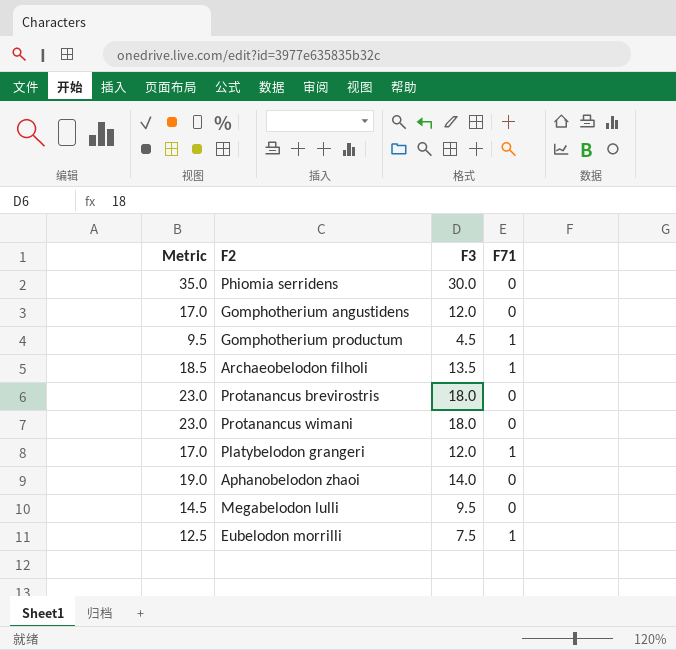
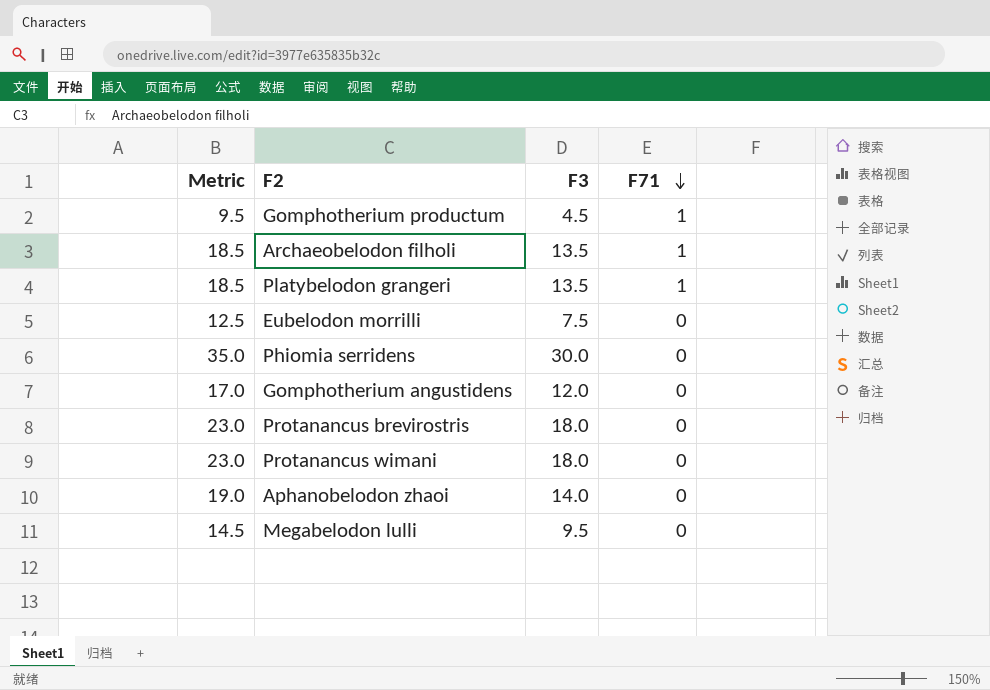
row order: none -> F71 descending
Platybelodon grangeri | Metric: 17.0 -> 18.5
Platybelodon grangeri | F3: 12.0 -> 13.5
Eubelodon morrilli | F71: 1 -> 0

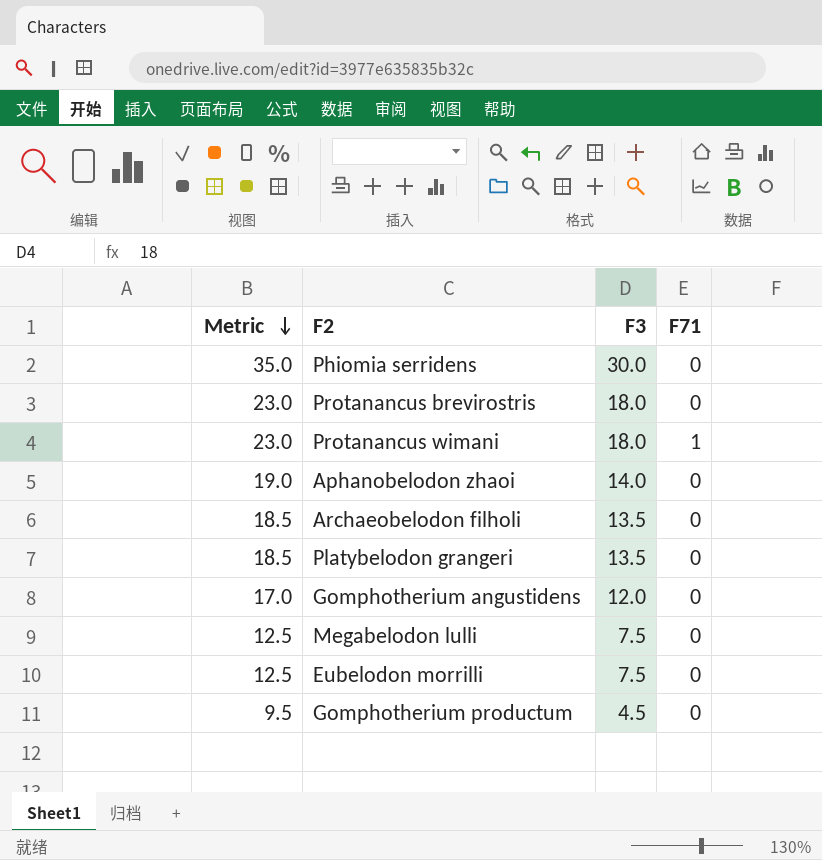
row order: F71 descending -> Metric descending
Protanancus wimani | F71: 0 -> 1
Archaeobelodon filholi | F71: 1 -> 0
Platybelodon grangeri | F71: 1 -> 0
Megabelodon lulli | Metric: 14.5 -> 12.5
Megabelodon lulli | F3: 9.5 -> 7.5
Gomphotherium productum | F71: 1 -> 0

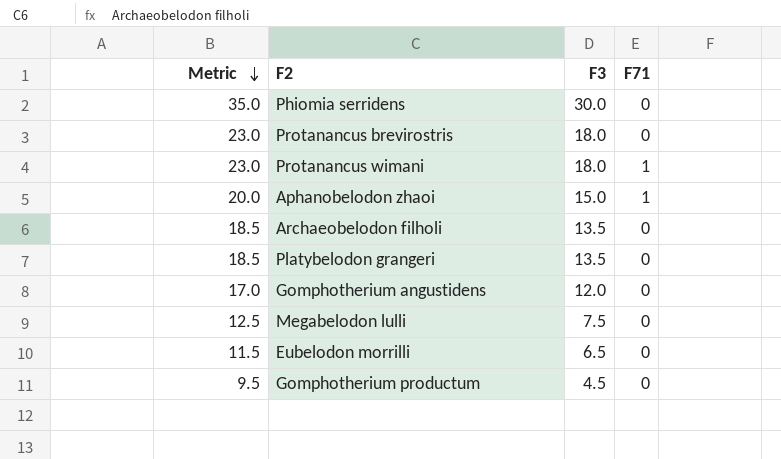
Aphanobelodon zhaoi | Metric: 19.0 -> 20.0
Aphanobelodon zhaoi | F3: 14.0 -> 15.0
Aphanobelodon zhaoi | F71: 0 -> 1
Eubelodon morrilli | Metric: 12.5 -> 11.5
Eubelodon morrilli | F3: 7.5 -> 6.5

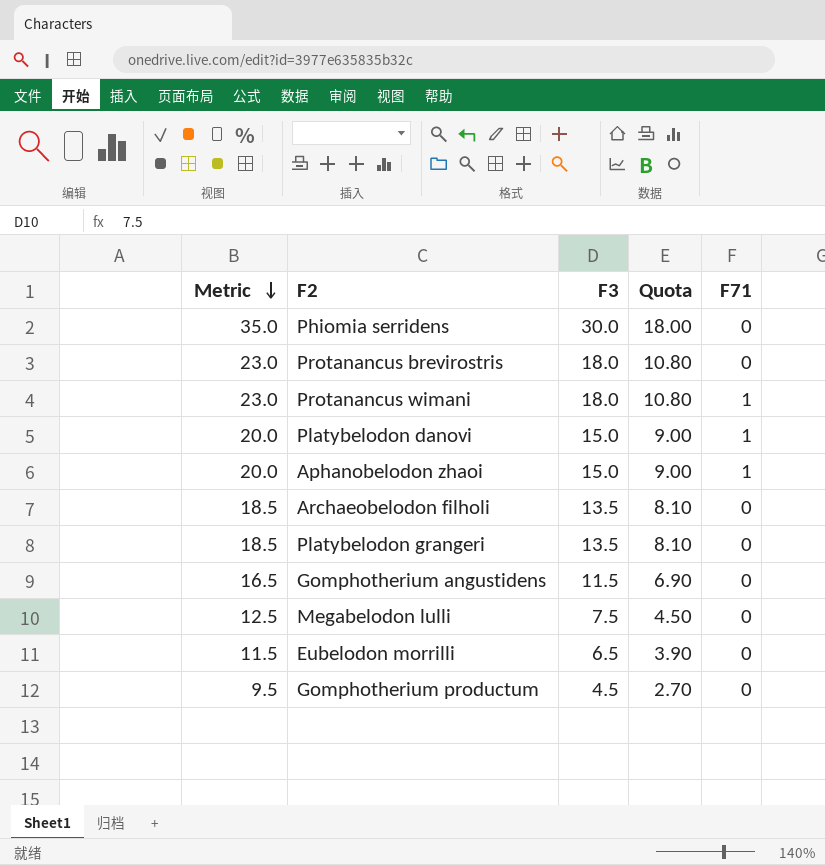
column Quota | formula: none -> [F3] * 0.6
row Platybelodon danovi: none -> 20.0 | 15.0 | 9.00 | 1
Gomphotherium angustidens | Metric: 17.0 -> 16.5
Gomphotherium angustidens | F3: 12.0 -> 11.5

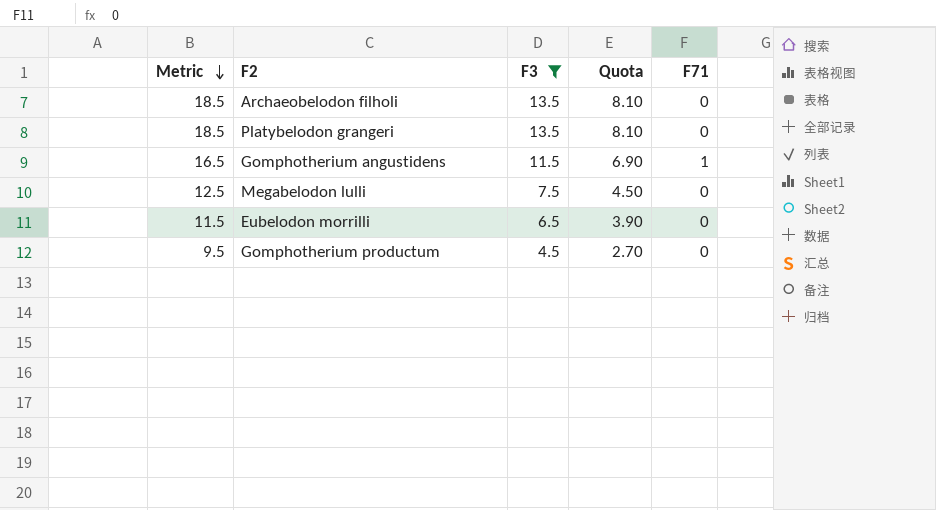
filter: none -> F3 <= 13.5
Gomphotherium angustidens | F71: 0 -> 1

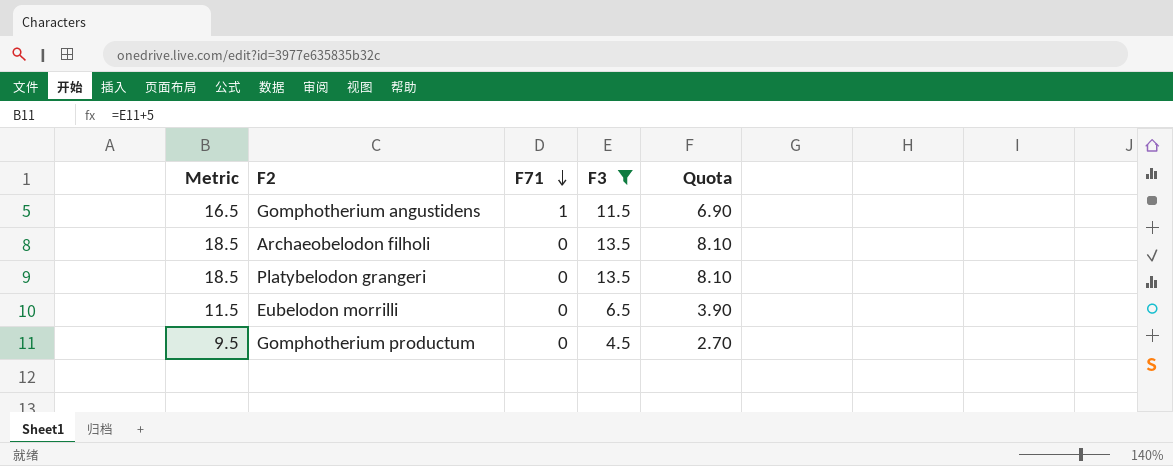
row order: Metric descending -> F71 descending
column F71 | position: 5 -> 3
row Megabelodon lulli: 12.5 | 7.5 | 4.50 | 0 -> none

